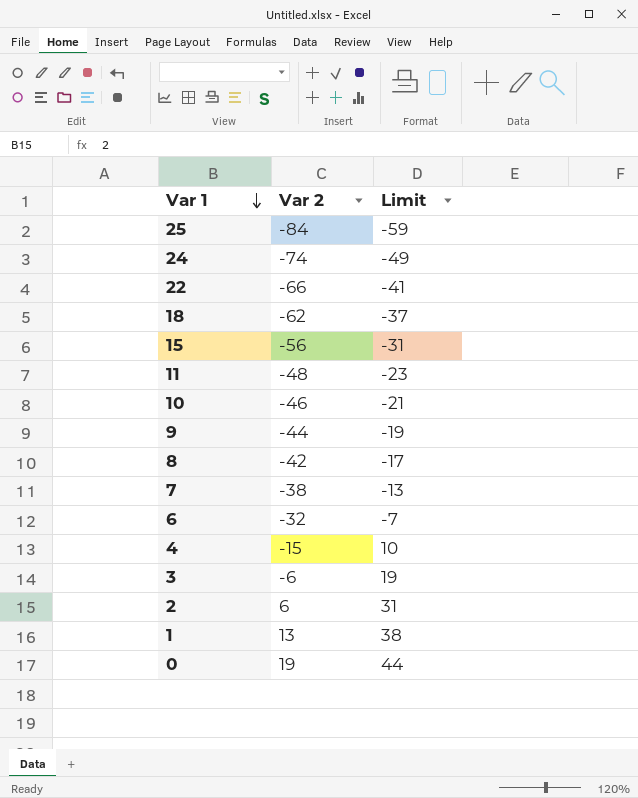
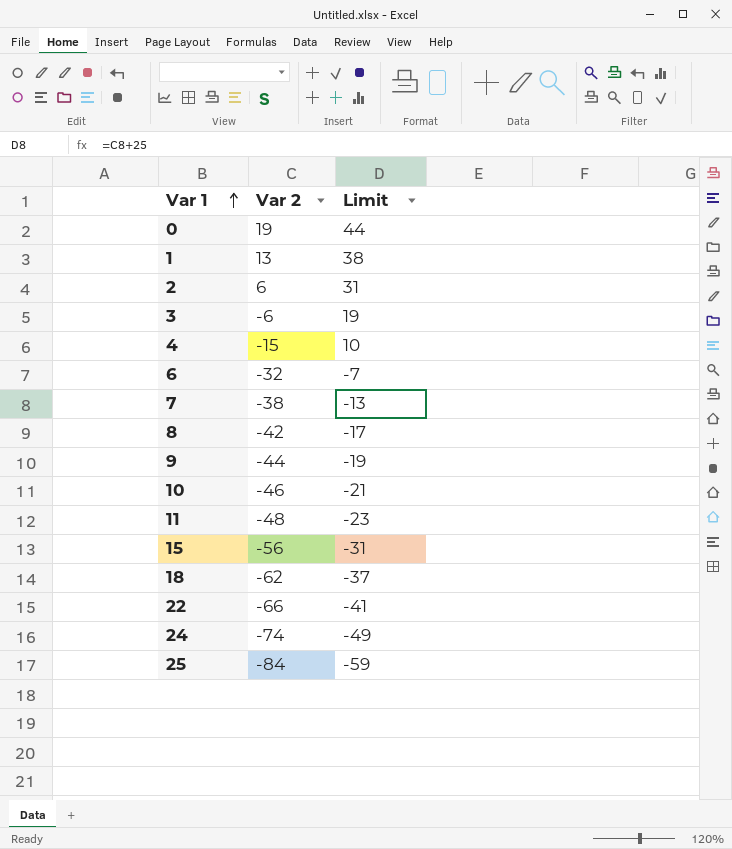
row order: Var 1 descending -> Var 1 ascending

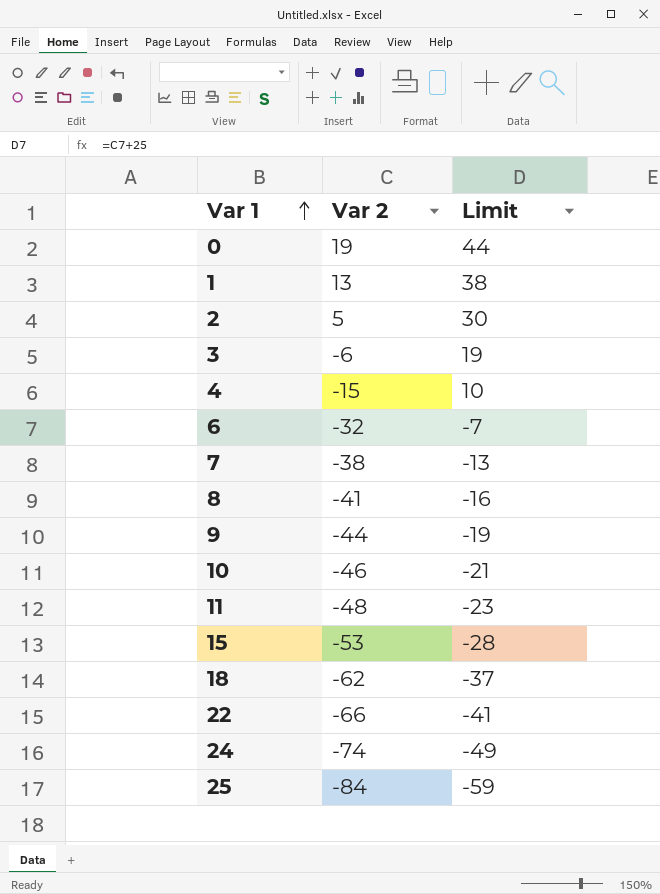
2 | Var 2: 6 -> 5
2 | Limit: 31 -> 30
8 | Var 2: -42 -> -41
8 | Limit: -17 -> -16
15 | Var 2: -56 -> -53
15 | Limit: -31 -> -28

